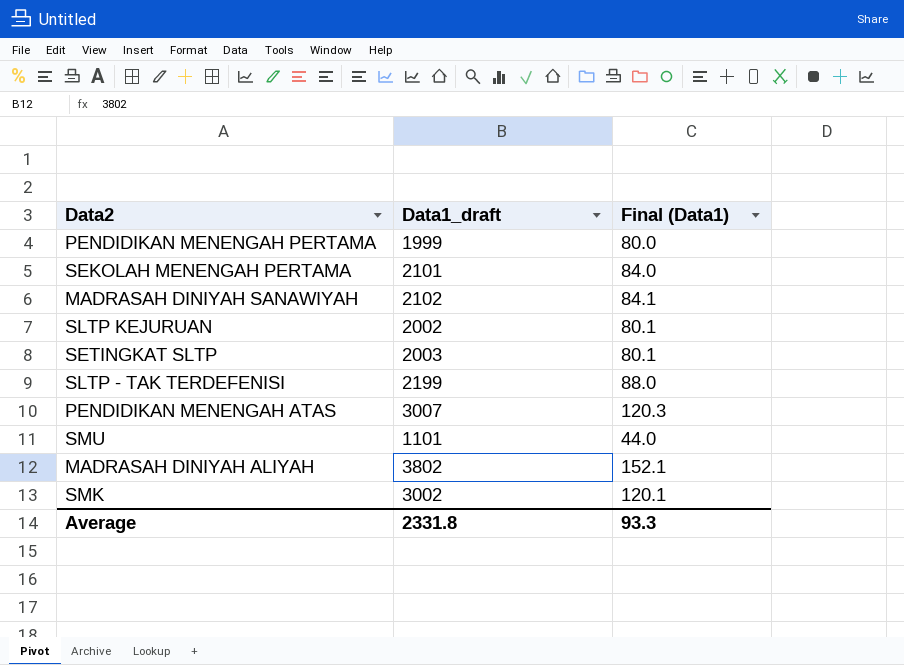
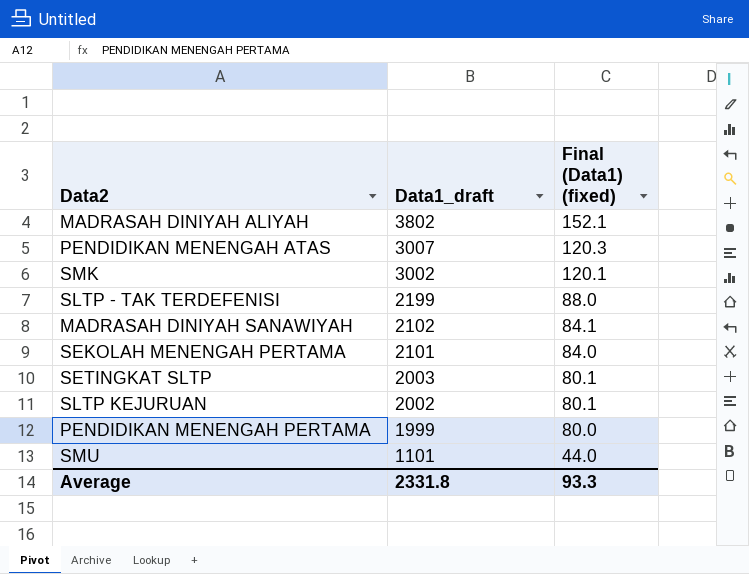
row order: none -> Data1_draft descending
column name: Final (Data1) -> Final (Data1) (fixed)

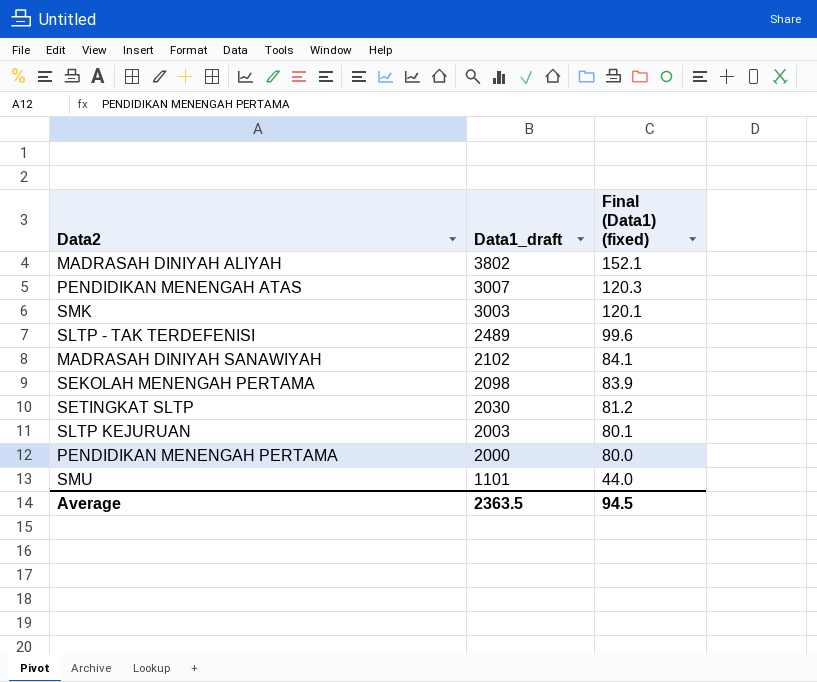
SMK | Data1_draft: 3002 -> 3003
SLTP - TAK TERDEFENISI | Data1_draft: 2199 -> 2489
SLTP - TAK TERDEFENISI | Final (Data1) (fixed): 88.0 -> 99.6
SEKOLAH MENENGAH PERTAMA | Data1_draft: 2101 -> 2098
SEKOLAH MENENGAH PERTAMA | Final (Data1) (fixed): 84.0 -> 83.9
SETINGKAT SLTP | Data1_draft: 2003 -> 2030
SETINGKAT SLTP | Final (Data1) (fixed): 80.1 -> 81.2
SLTP KEJURUAN | Data1_draft: 2002 -> 2003
PENDIDIKAN MENENGAH PERTAMA | Data1_draft: 1999 -> 2000
Average | Data1_draft: 2331.8 -> 2363.5
Average | Final (Data1) (fixed): 93.3 -> 94.5

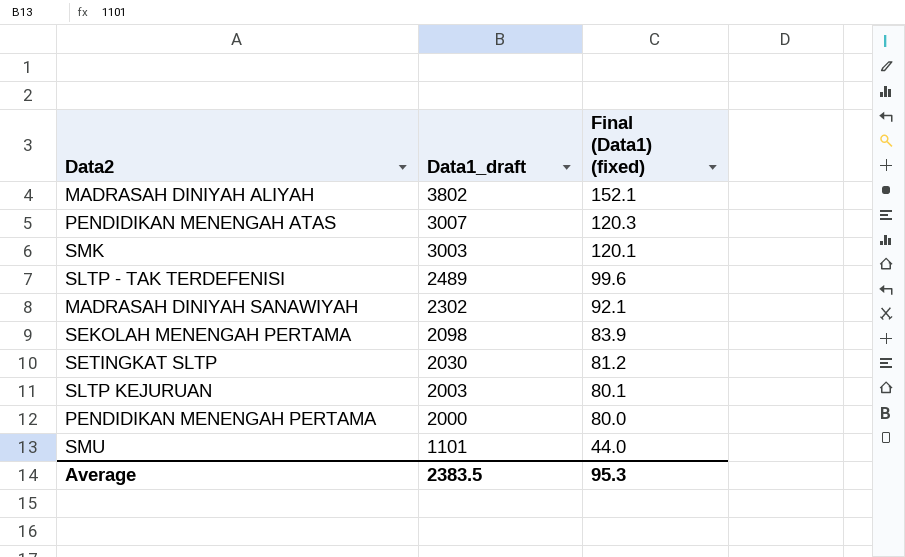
MADRASAH DINIYAH SANAWIYAH | Data1_draft: 2102 -> 2302
MADRASAH DINIYAH SANAWIYAH | Final (Data1) (fixed): 84.1 -> 92.1
Average | Data1_draft: 2363.5 -> 2383.5
Average | Final (Data1) (fixed): 94.5 -> 95.3

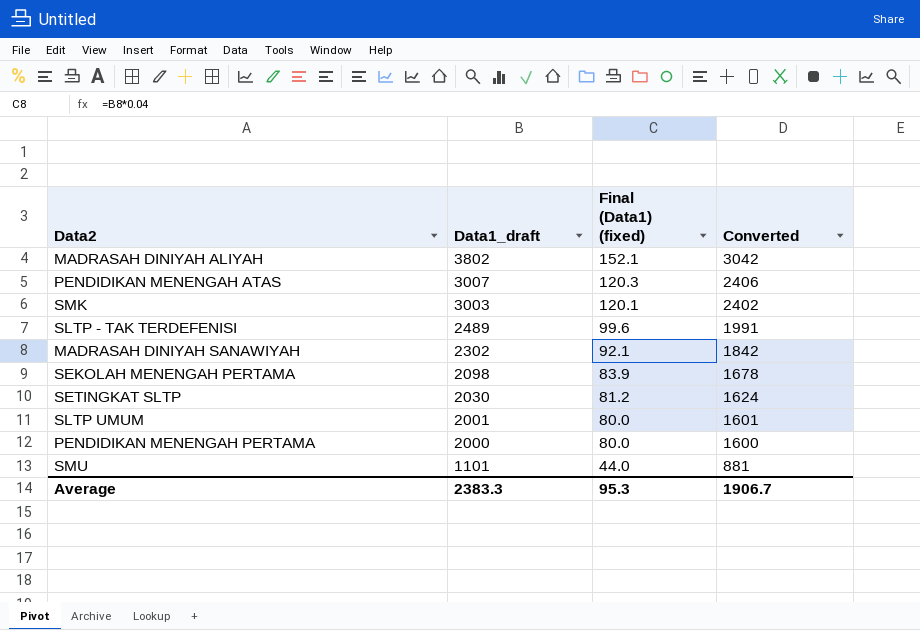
column Converted | formula: none -> [Data1_draft] * 0.8
row SLTP KEJURUAN: 2003 | 80.1 -> none
row SLTP UMUM: none -> 2001 | 80.0 | 1601
Average | Data1_draft: 2383.5 -> 2383.3

